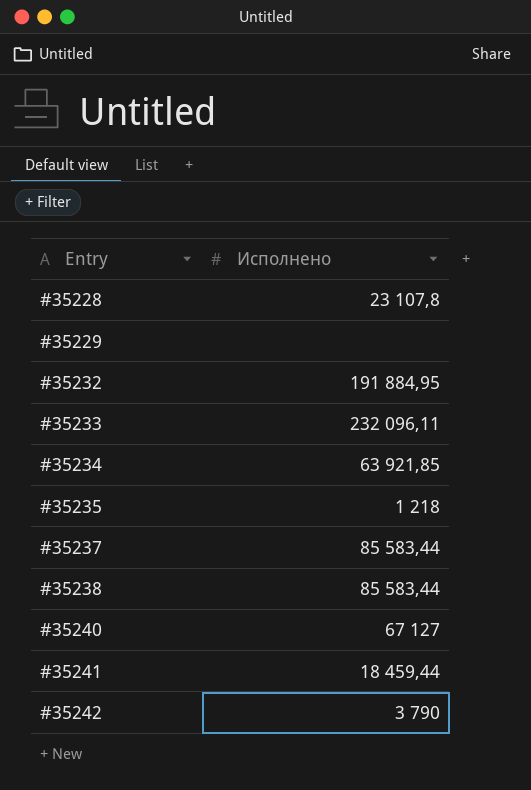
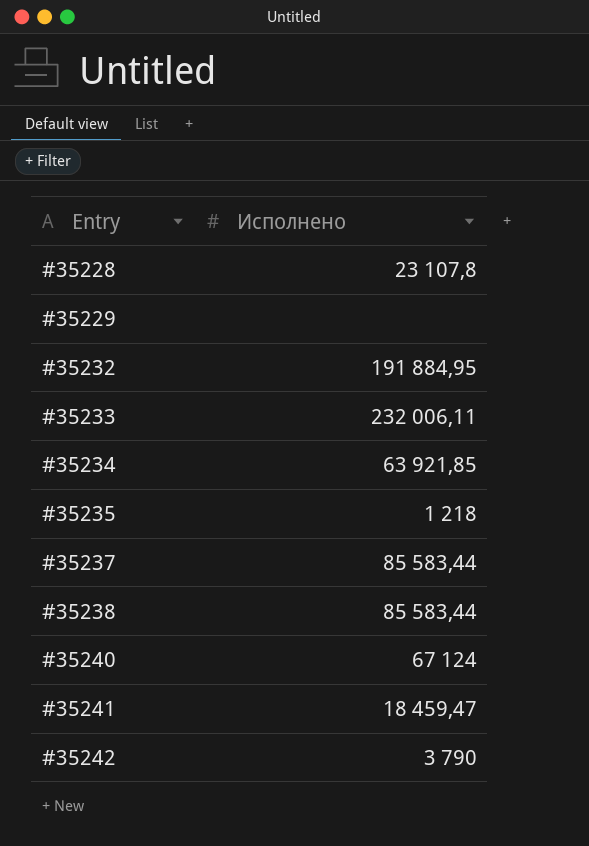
#35233 | Исполнено: 232 096,11 -> 232 006,11
#35240 | Исполнено: 67 127 -> 67 124
#35241 | Исполнено: 18 459,44 -> 18 459,47

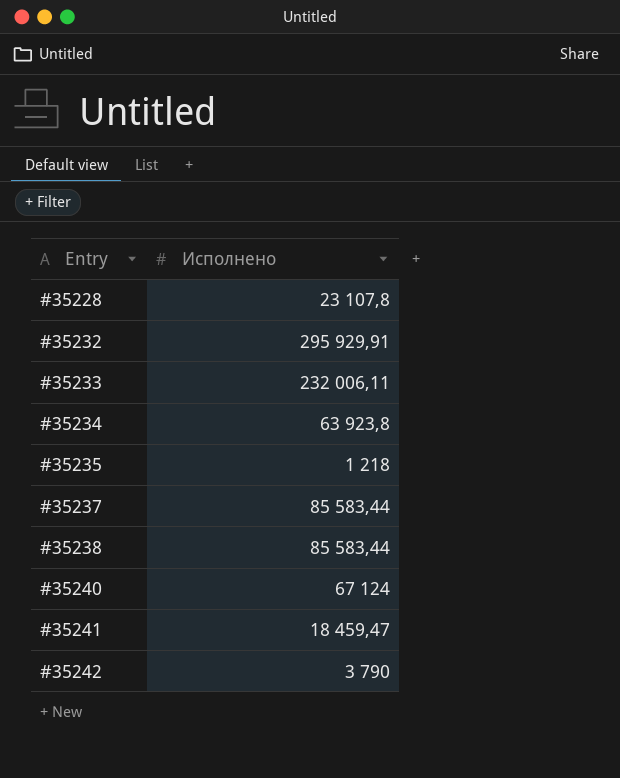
row #35229: none -> none
#35232 | Исполнено: 191 884,95 -> 295 929,91
#35234 | Исполнено: 63 921,85 -> 63 923,8

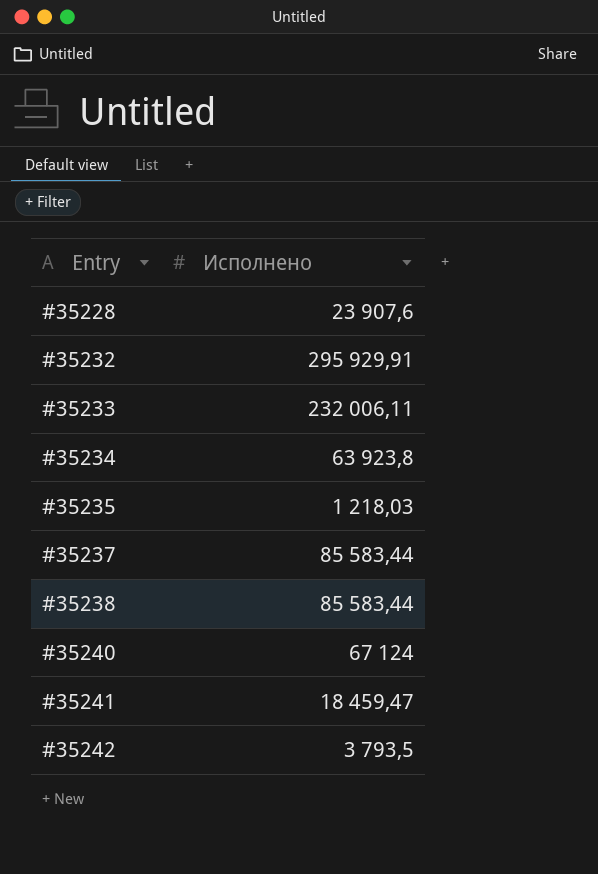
#35228 | Исполнено: 23 107,8 -> 23 907,6
#35235 | Исполнено: 1 218 -> 1 218,03
#35242 | Исполнено: 3 790 -> 3 793,5

